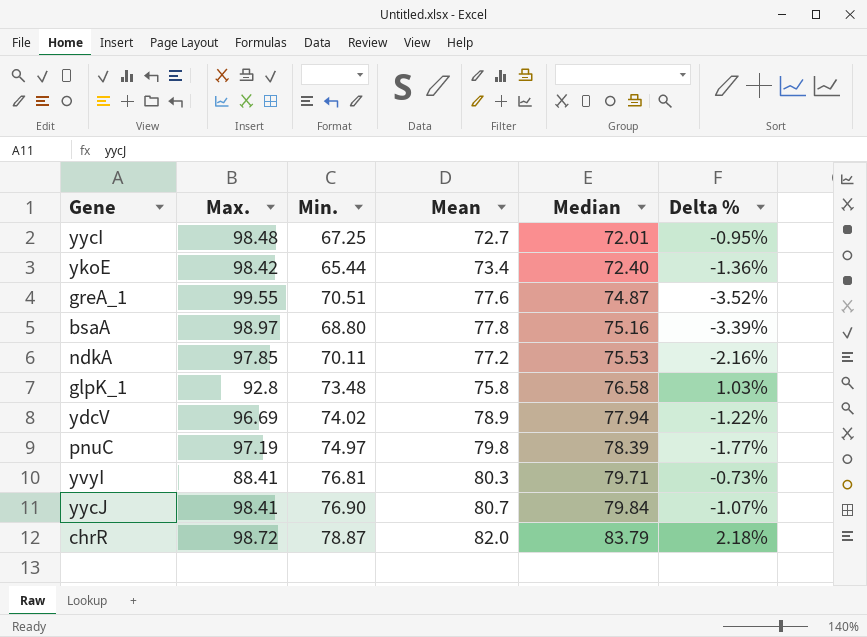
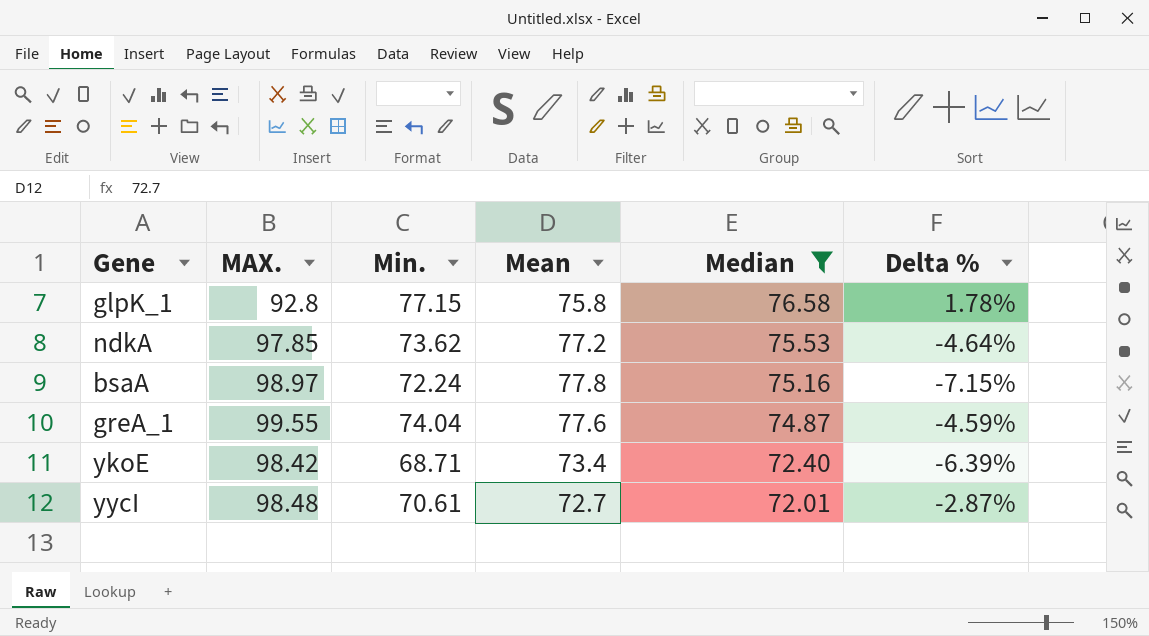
filter: none -> Median <= 76.58
row order: Median ascending -> Median descending
column name: Max. -> MAX.
column Delta % | formula: ([Median] - [Mean]) / [Mean] -> ([Min.] - [Mean]) / [Mean]
glpK_1 | Min.: 73.48 -> 77.15
ndkA | Min.: 70.11 -> 73.62
bsaA | Min.: 68.80 -> 72.24
greA_1 | Min.: 70.51 -> 74.04
ykoE | Min.: 65.44 -> 68.71
yycI | Min.: 67.25 -> 70.61

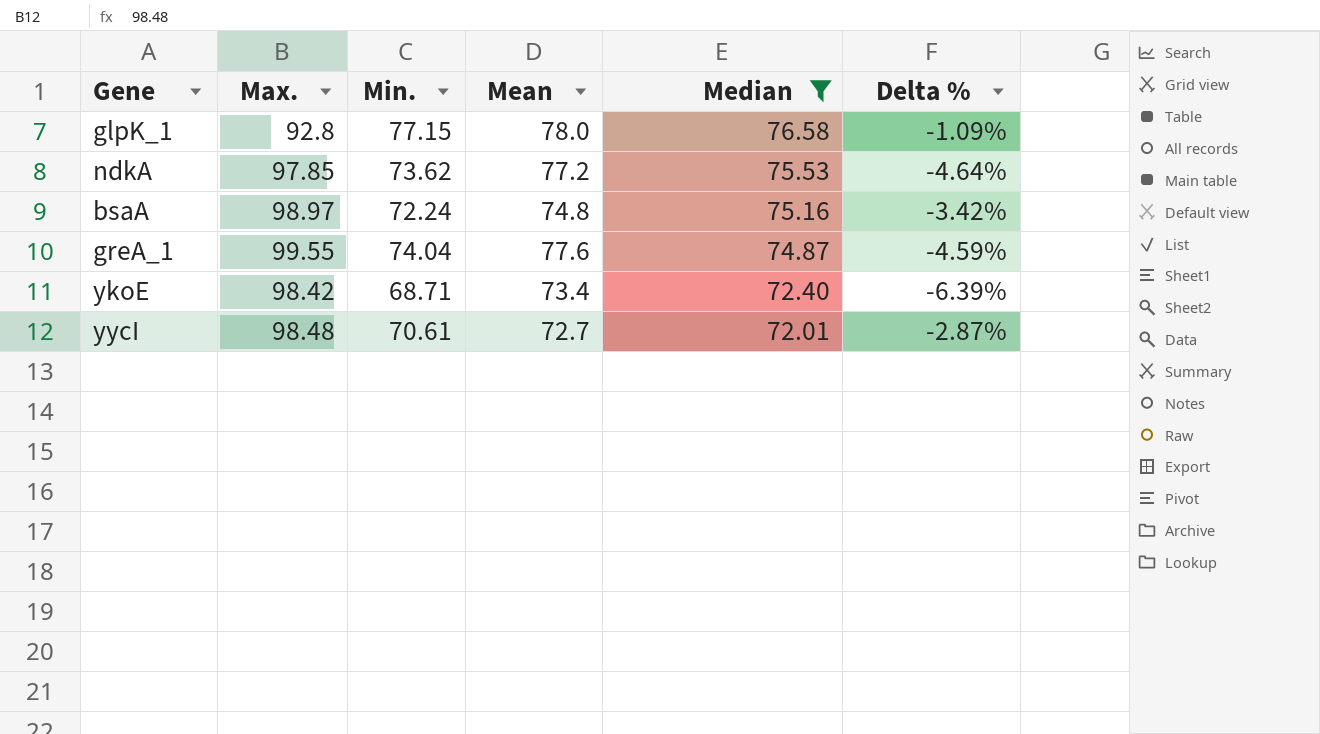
column name: MAX. -> Max.
glpK_1 | Mean: 75.8 -> 78.0
glpK_1 | Delta %: 1.78% -> -1.09%
bsaA | Mean: 77.8 -> 74.8
bsaA | Delta %: -7.15% -> -3.42%

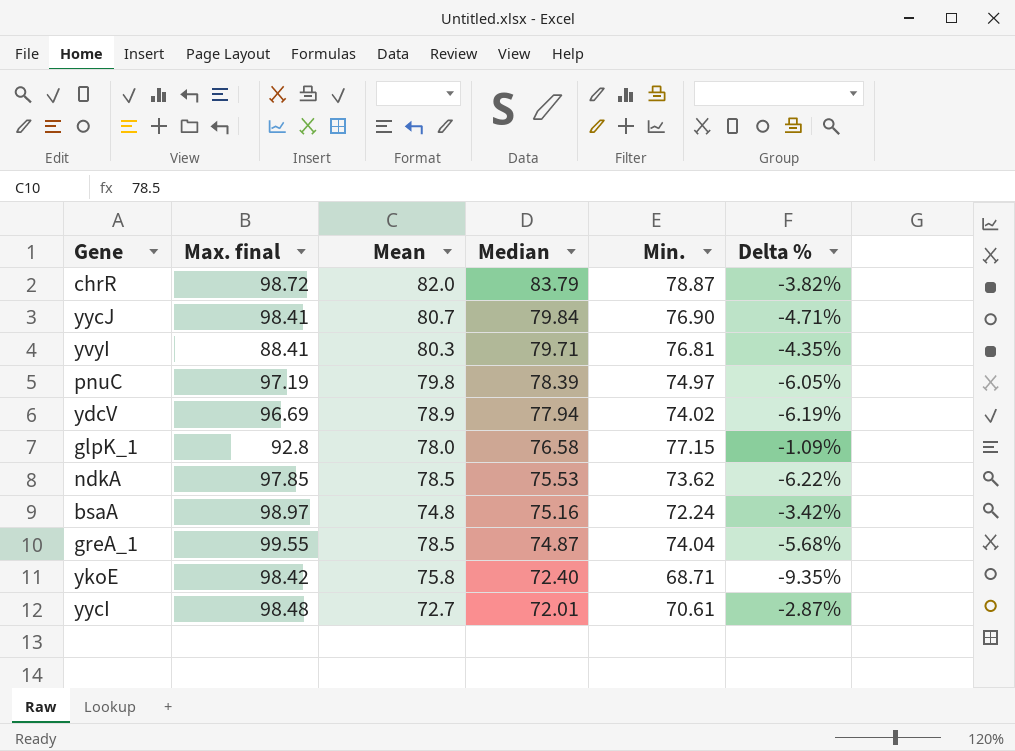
filter: Median <= 76.58 -> none
column name: Max. -> Max. final
column Min. | position: 3 -> 5
ndkA | Mean: 77.2 -> 78.5
ndkA | Delta %: -4.64% -> -6.22%
greA_1 | Mean: 77.6 -> 78.5
greA_1 | Delta %: -4.59% -> -5.68%
ykoE | Mean: 73.4 -> 75.8
ykoE | Delta %: -6.39% -> -9.35%

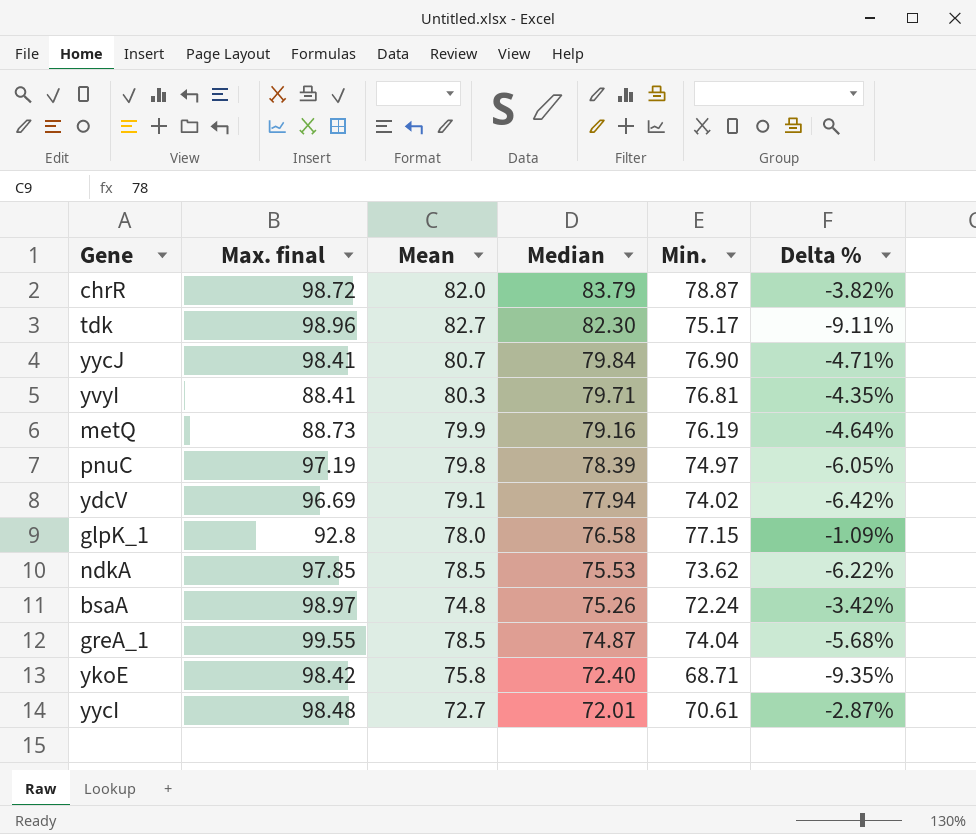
row tdk: none -> 98.96 | 82.7 | 82.30 | 75.17 | -9.11%
row metQ: none -> 88.73 | 79.9 | 79.16 | 76.19 | -4.64%
ydcV | Mean: 78.9 -> 79.1
ydcV | Delta %: -6.19% -> -6.42%
bsaA | Median: 75.16 -> 75.26

